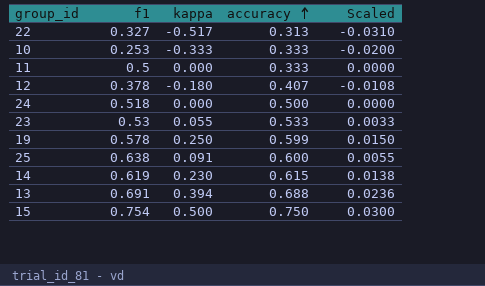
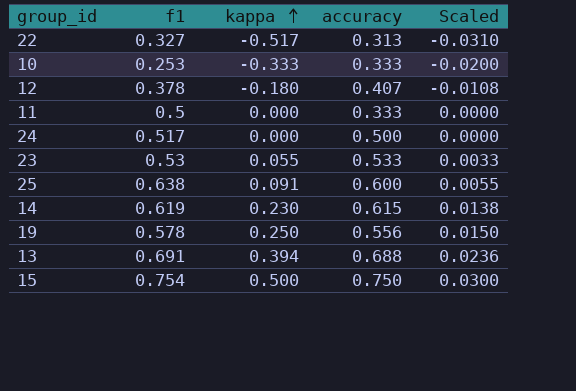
row order: accuracy ascending -> kappa ascending
24 | f1: 0.518 -> 0.517
19 | accuracy: 0.599 -> 0.556

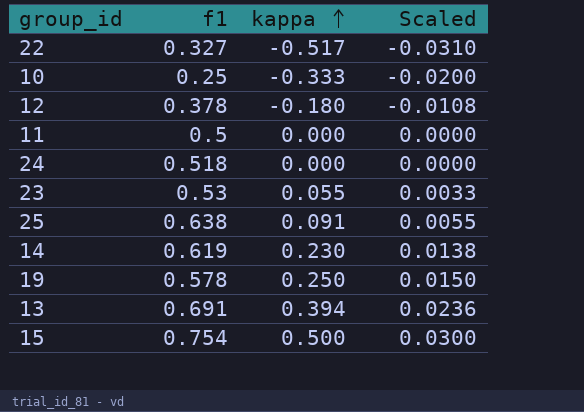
column accuracy | position: 4 -> none
10 | f1: 0.253 -> 0.25
24 | f1: 0.517 -> 0.518

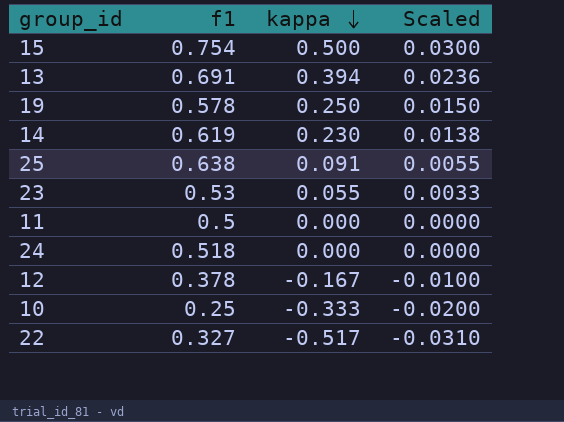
row order: kappa ascending -> kappa descending
12 | kappa: -0.180 -> -0.167
12 | Scaled: -0.0108 -> -0.0100

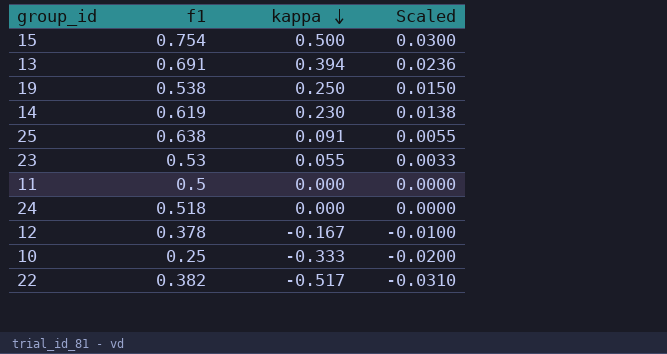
19 | f1: 0.578 -> 0.538
22 | f1: 0.327 -> 0.382

